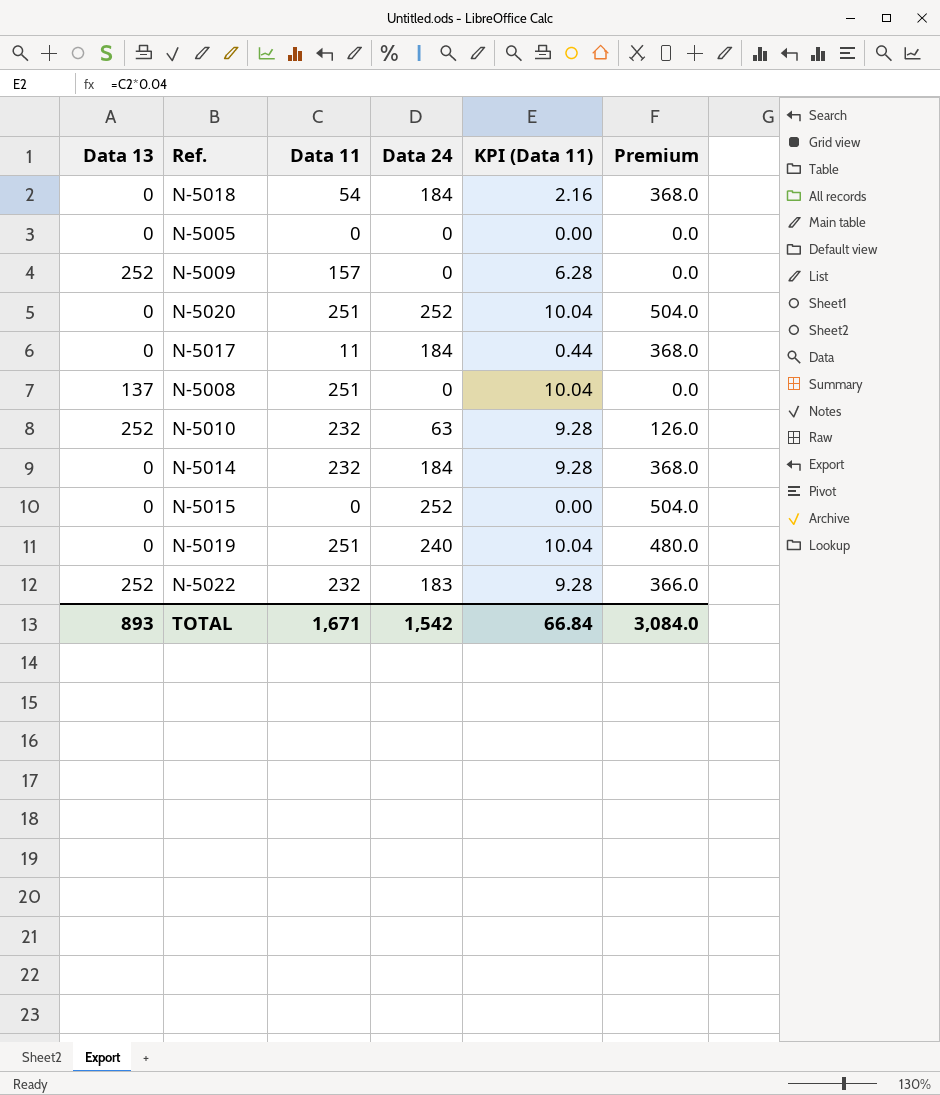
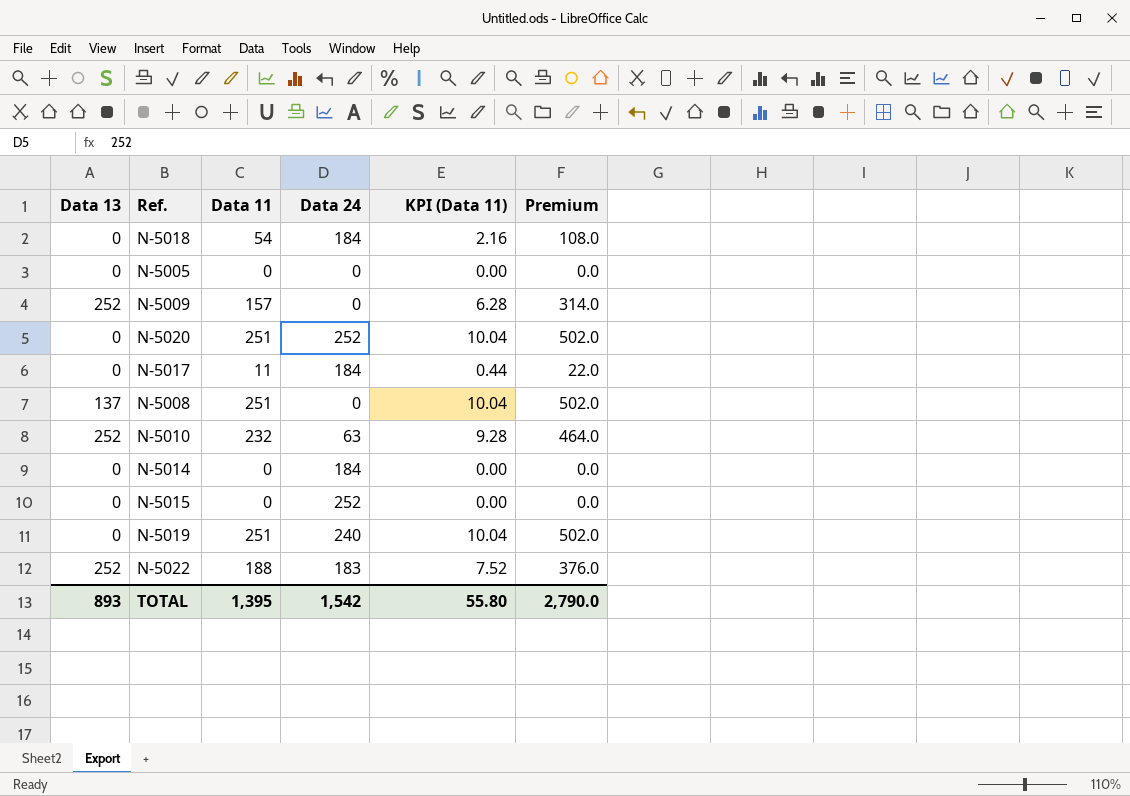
column Premium | formula: [Data 24] * 2 -> [Data 11] * 2
N-5014 | Data 11: 232 -> 0
N-5014 | KPI (Data 11): 9.28 -> 0.00
N-5022 | Data 11: 232 -> 188
N-5022 | KPI (Data 11): 9.28 -> 7.52
TOTAL | Data 11: 1,671 -> 1,395
TOTAL | KPI (Data 11): 66.84 -> 55.80
TOTAL | Premium: 3,084.0 -> 2,790.0

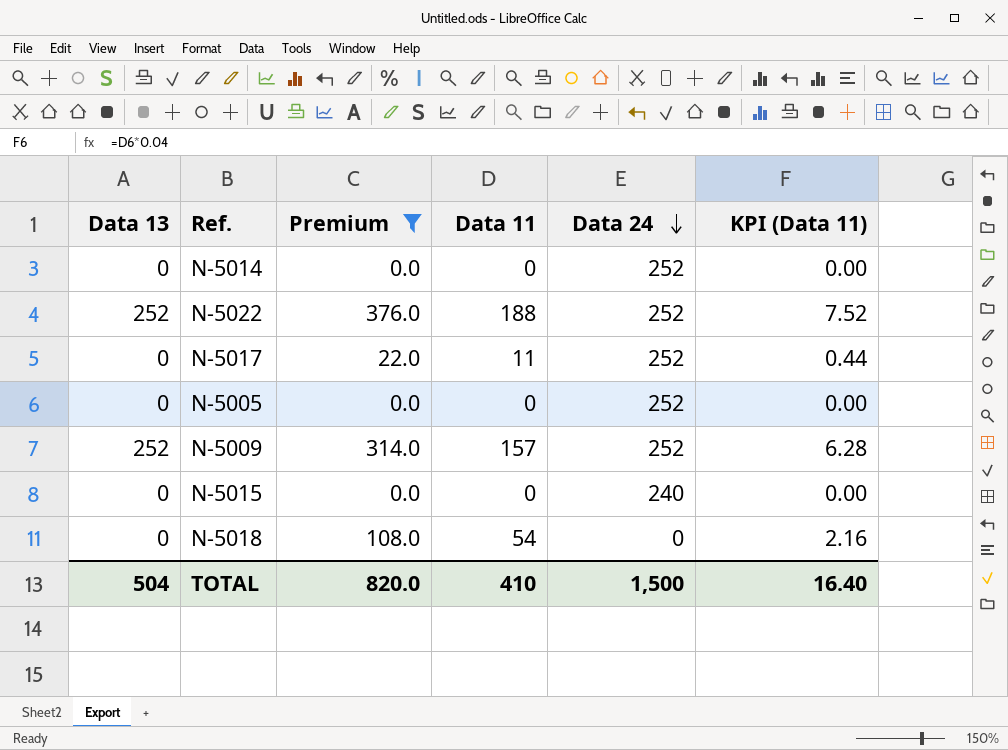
filter: none -> Premium <= 376.0
row order: none -> Data 24 descending
column Premium | position: 6 -> 3
N-5014 | Data 24: 184 -> 252
N-5022 | Data 24: 183 -> 252
N-5017 | Data 24: 184 -> 252
N-5005 | Data 24: 0 -> 252
N-5009 | Data 24: 0 -> 252
N-5015 | Data 24: 252 -> 240
N-5018 | Data 24: 184 -> 0
TOTAL | Data 13: 893 -> 504
TOTAL | Premium: 2,790.0 -> 820.0
TOTAL | Data 11: 1,395 -> 410
TOTAL | Data 24: 1,542 -> 1,500
TOTAL | KPI (Data 11): 55.80 -> 16.40

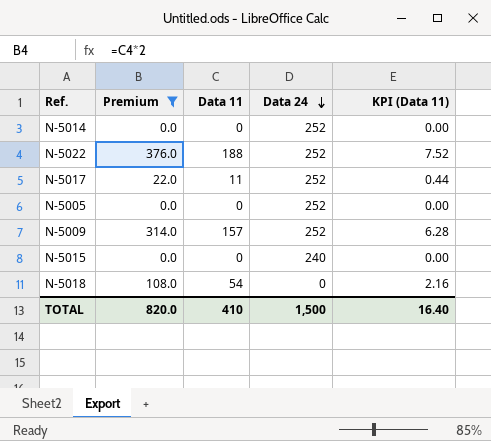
column Data 13 | position: 1 -> none

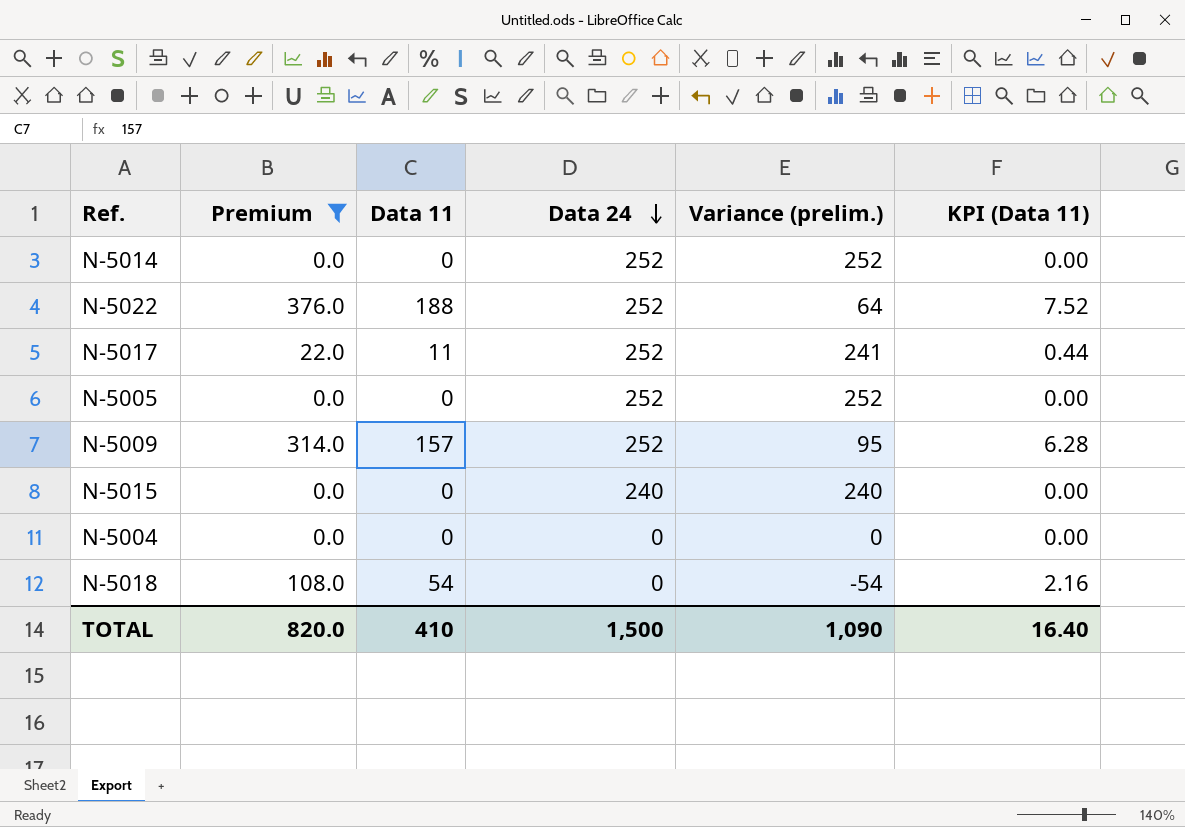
column Variance (prelim.) | formula: none -> [Data 24] - [Data 11]
row N-5004: none -> 0.0 | 0 | 0 | 0 | 0.00

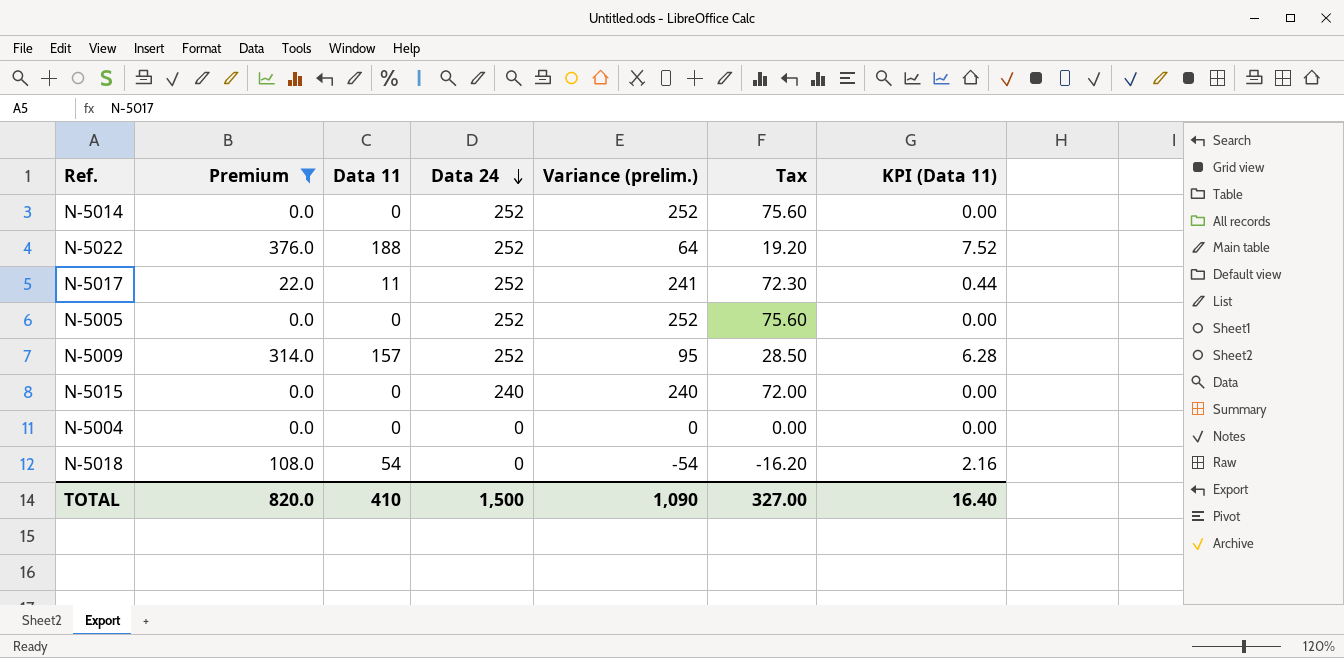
column Tax | formula: none -> [Variance (prelim.)] * 0.3

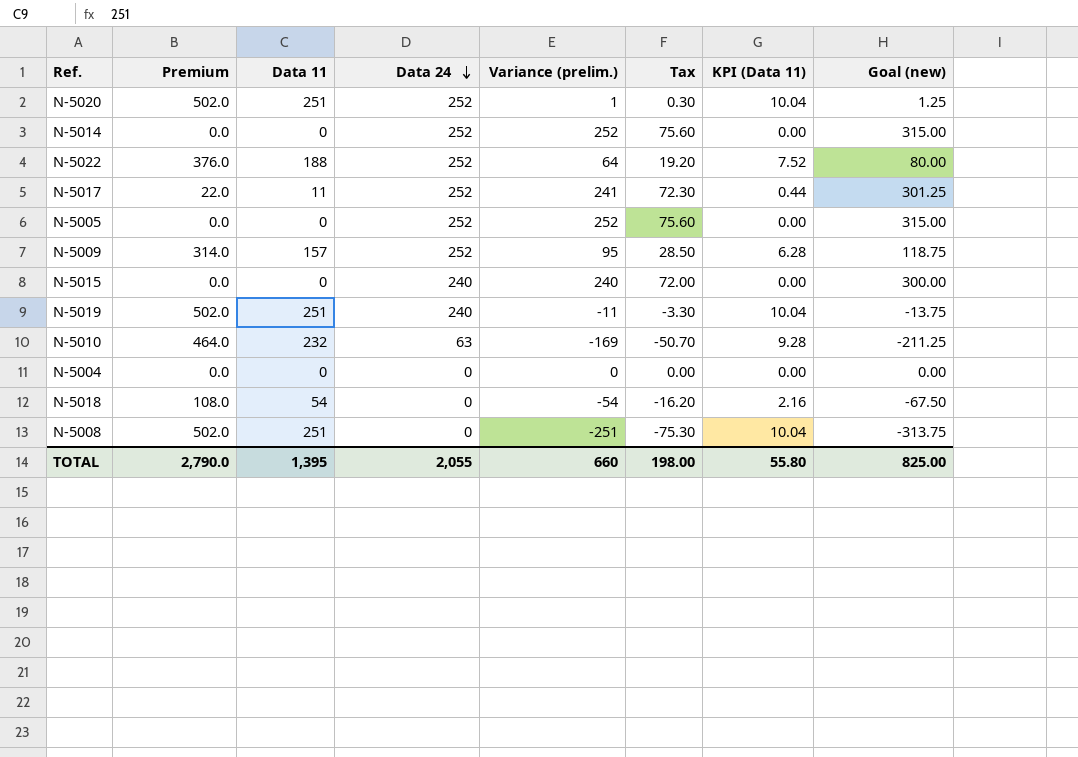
filter: Premium <= 376.0 -> none
column Goal (new) | formula: none -> [Variance (prelim.)] * 1.25
TOTAL | Premium: 820.0 -> 2,790.0
TOTAL | Data 11: 410 -> 1,395
TOTAL | Data 24: 1,500 -> 2,055
TOTAL | Variance (prelim.): 1,090 -> 660
TOTAL | Tax: 327.00 -> 198.00
TOTAL | KPI (Data 11): 16.40 -> 55.80

